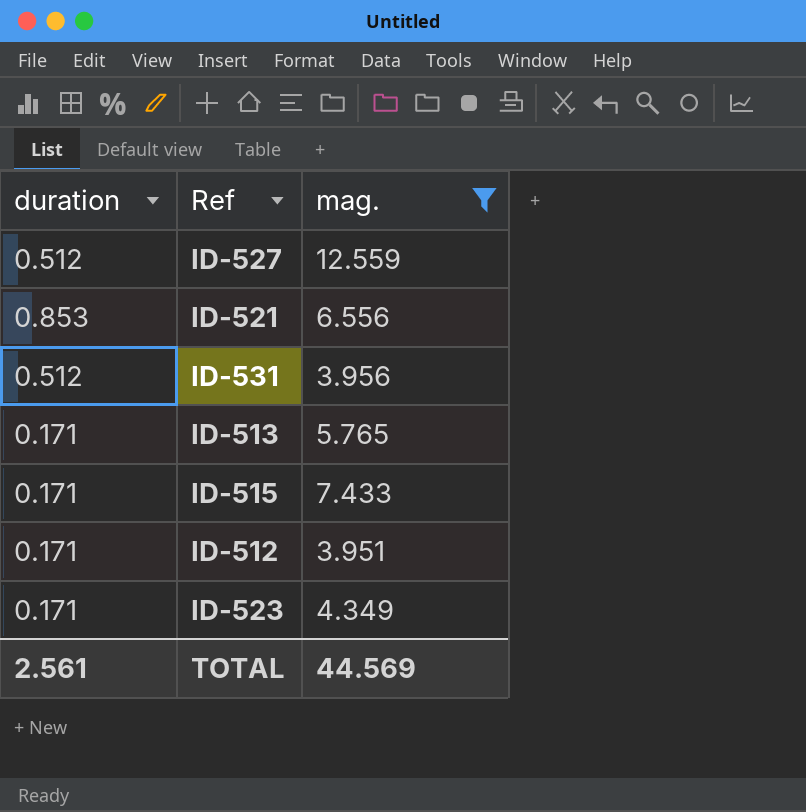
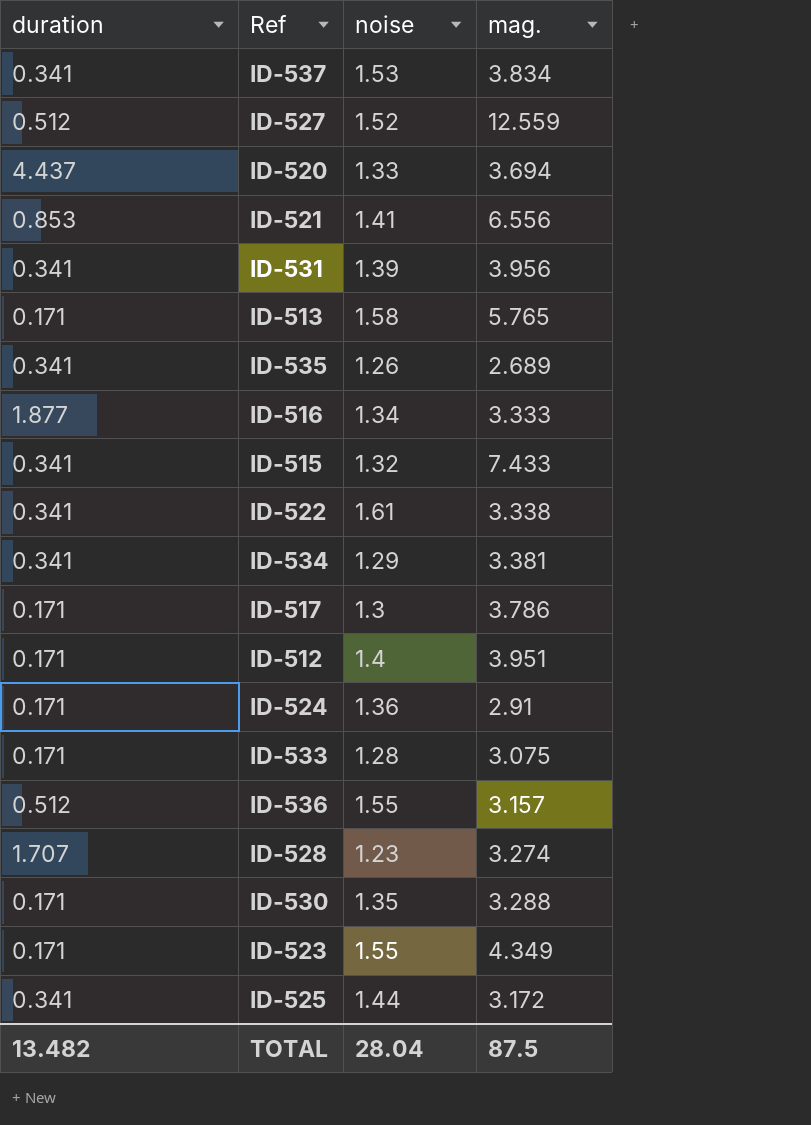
filter: mag. >= 3.951 -> none
column noise | position: none -> 3
ID-531 | duration: 0.512 -> 0.341
ID-515 | duration: 0.171 -> 0.341
TOTAL | duration: 2.561 -> 13.482
TOTAL | mag.: 44.569 -> 87.5

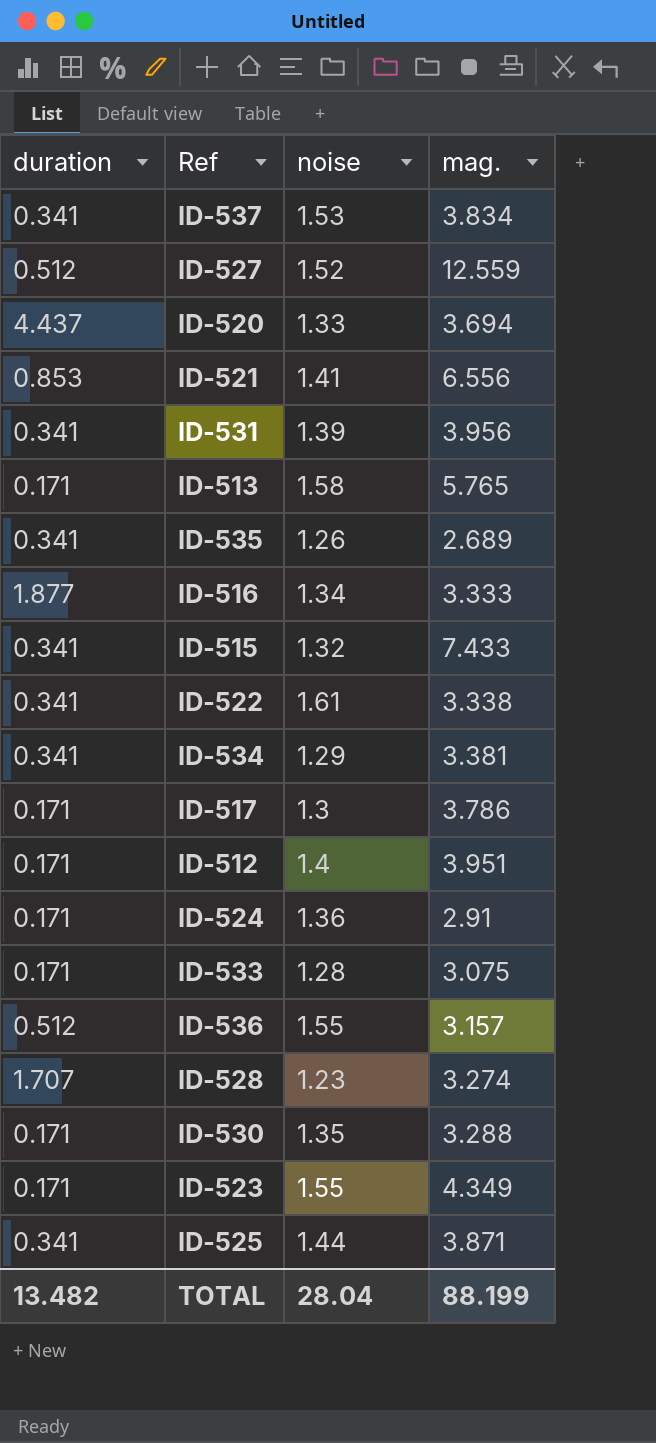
ID-525 | mag.: 3.172 -> 3.871
TOTAL | mag.: 87.5 -> 88.199

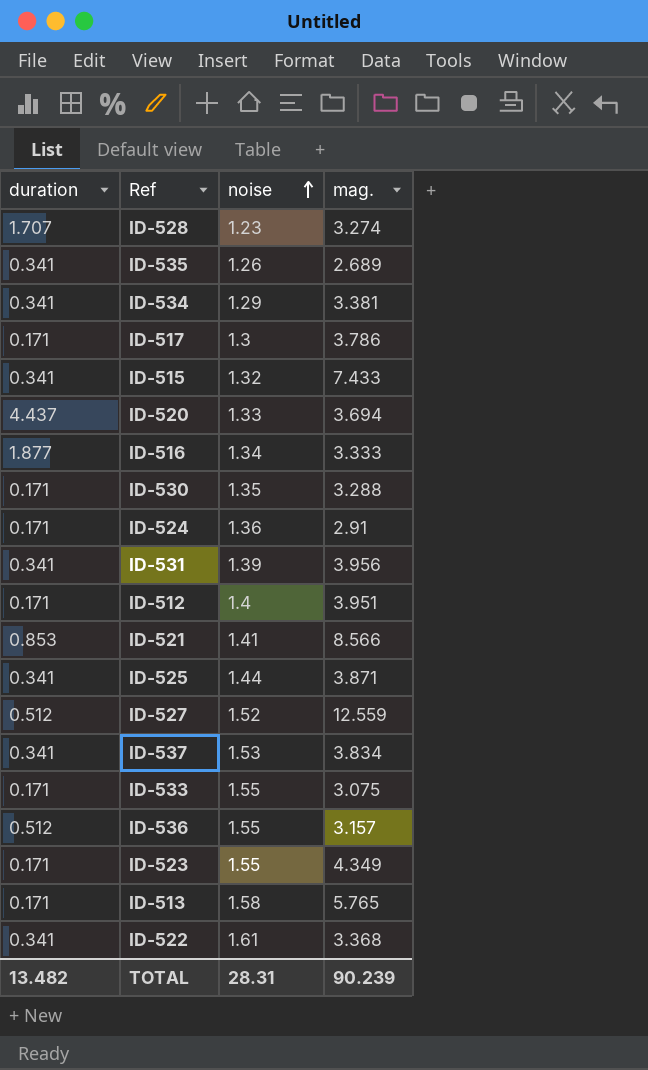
row order: none -> noise ascending
ID-521 | mag.: 6.556 -> 8.566
ID-533 | noise: 1.28 -> 1.55
ID-522 | mag.: 3.338 -> 3.368
TOTAL | noise: 28.04 -> 28.31
TOTAL | mag.: 88.199 -> 90.239

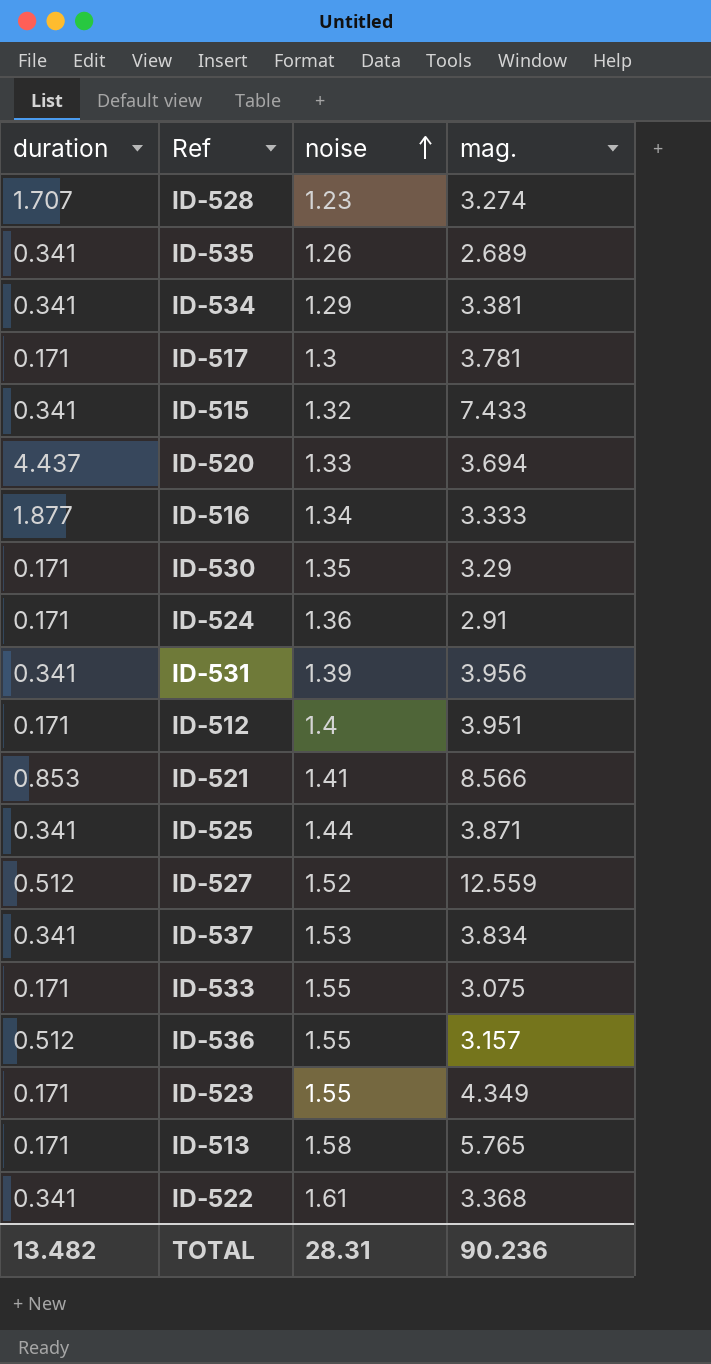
ID-517 | mag.: 3.786 -> 3.781
ID-530 | mag.: 3.288 -> 3.29
TOTAL | mag.: 90.239 -> 90.236

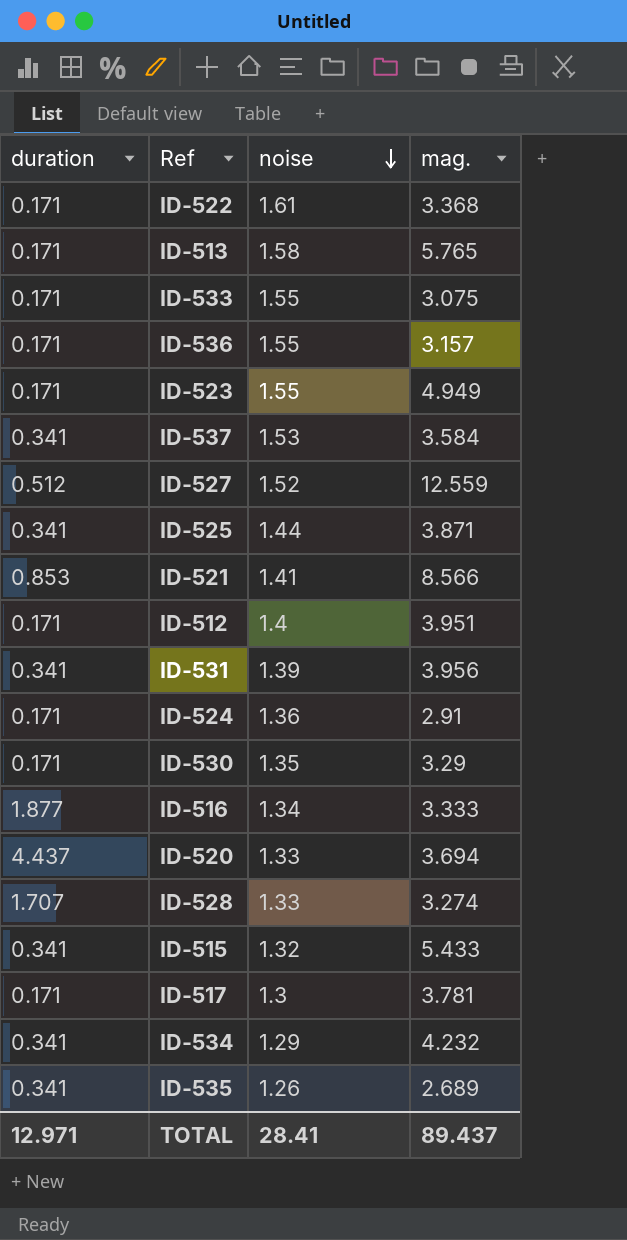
row order: noise ascending -> noise descending
ID-522 | duration: 0.341 -> 0.171
ID-536 | duration: 0.512 -> 0.171
ID-523 | mag.: 4.349 -> 4.949
ID-537 | mag.: 3.834 -> 3.584
ID-528 | noise: 1.23 -> 1.33
ID-515 | mag.: 7.433 -> 5.433
ID-534 | mag.: 3.381 -> 4.232
TOTAL | duration: 13.482 -> 12.971
TOTAL | noise: 28.31 -> 28.41
TOTAL | mag.: 90.236 -> 89.437

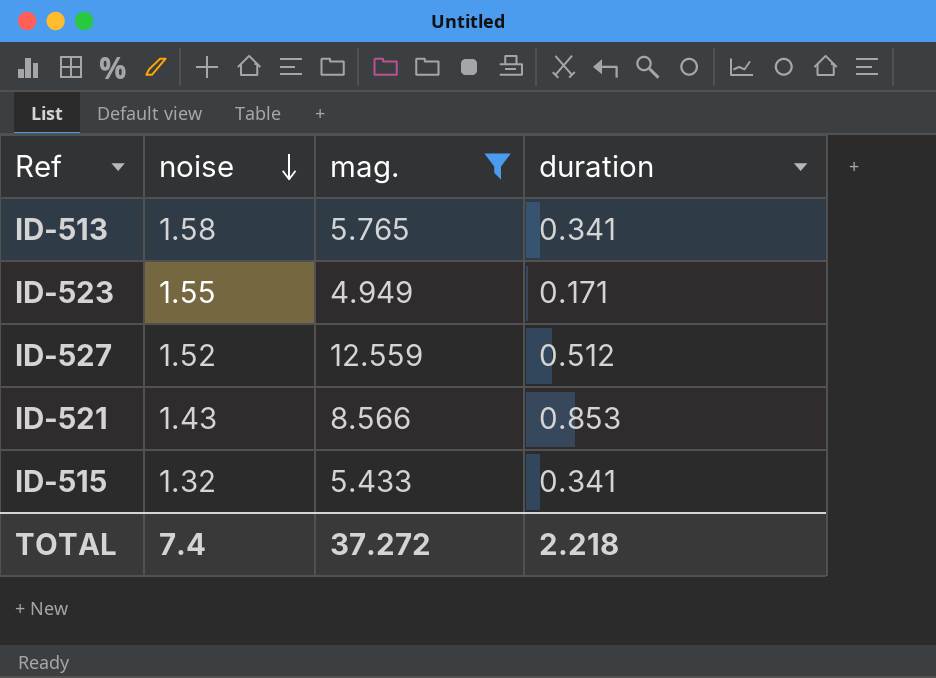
filter: none -> mag. >= 4.949
column duration | position: 1 -> 4
ID-513 | duration: 0.171 -> 0.341
ID-521 | noise: 1.41 -> 1.43
TOTAL | noise: 28.41 -> 7.4
TOTAL | mag.: 89.437 -> 37.272
TOTAL | duration: 12.971 -> 2.218

